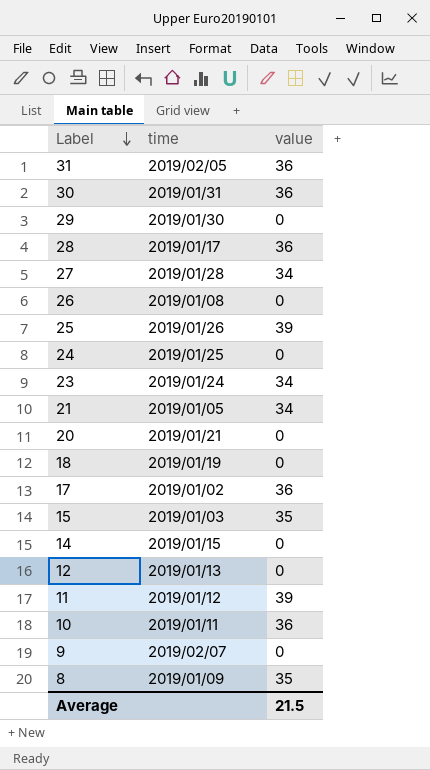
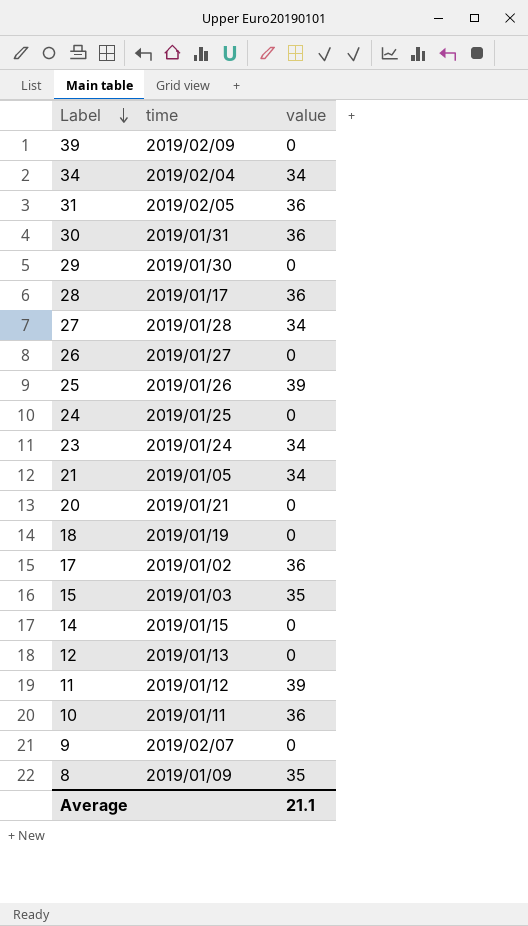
row 39: none -> 2019/02/09 | 0
row 34: none -> 2019/02/04 | 34
26 | time: 2019/01/08 -> 2019/01/27
Average | value: 21.5 -> 21.1

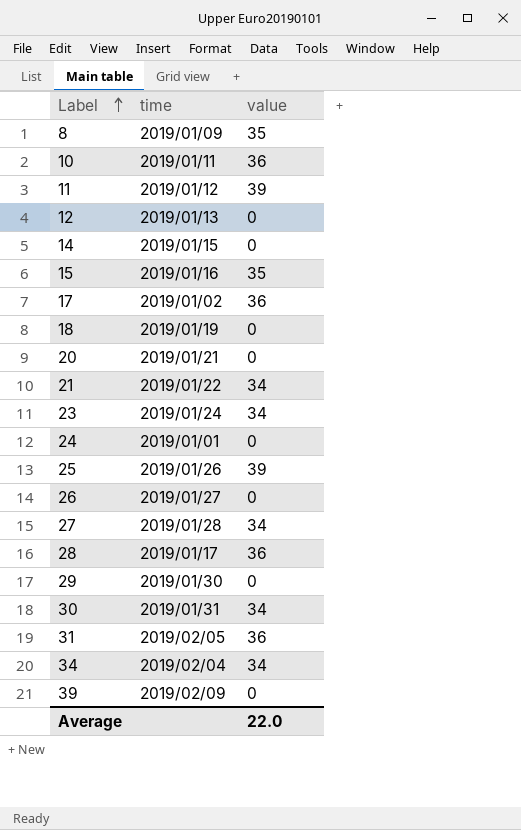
row order: Label descending -> Label ascending
row 9: 2019/02/07 | 0 -> none
15 | time: 2019/01/03 -> 2019/01/16
21 | time: 2019/01/05 -> 2019/01/22
24 | time: 2019/01/25 -> 2019/01/01
30 | value: 36 -> 34
Average | value: 21.1 -> 22.0

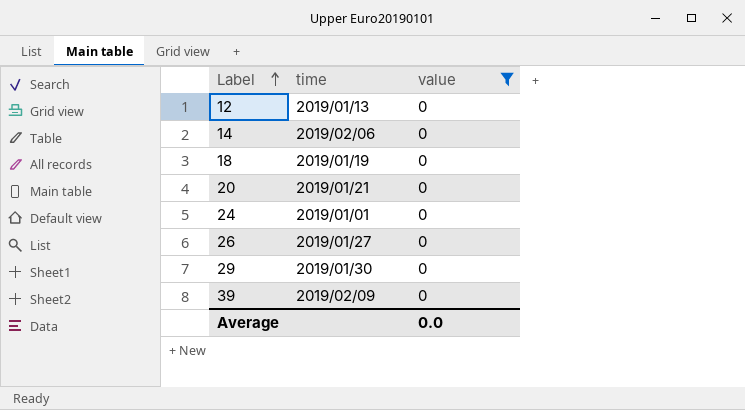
filter: none -> value = 0
14 | time: 2019/01/15 -> 2019/02/06
Average | value: 22.0 -> 0.0

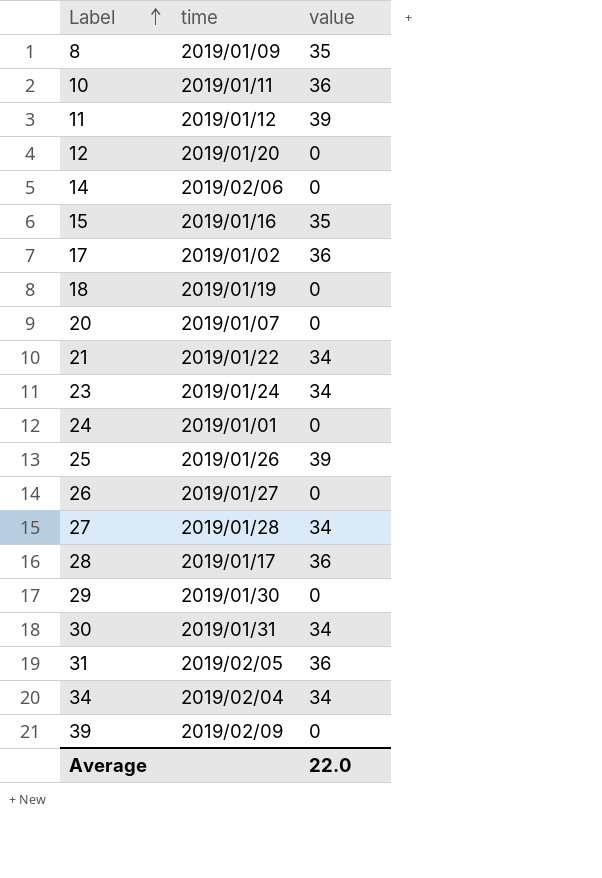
filter: value = 0 -> none
12 | time: 2019/01/13 -> 2019/01/20
20 | time: 2019/01/21 -> 2019/01/07
Average | value: 0.0 -> 22.0

